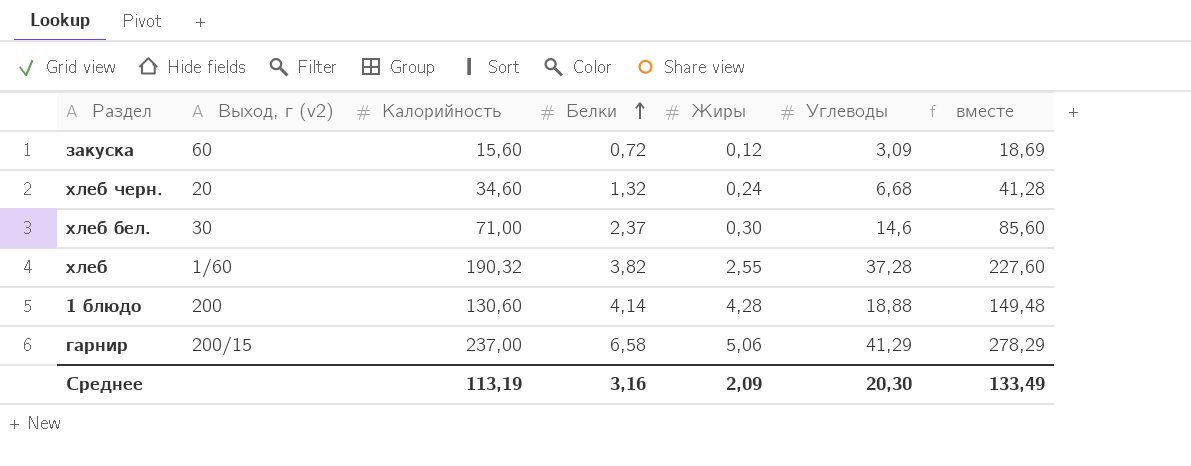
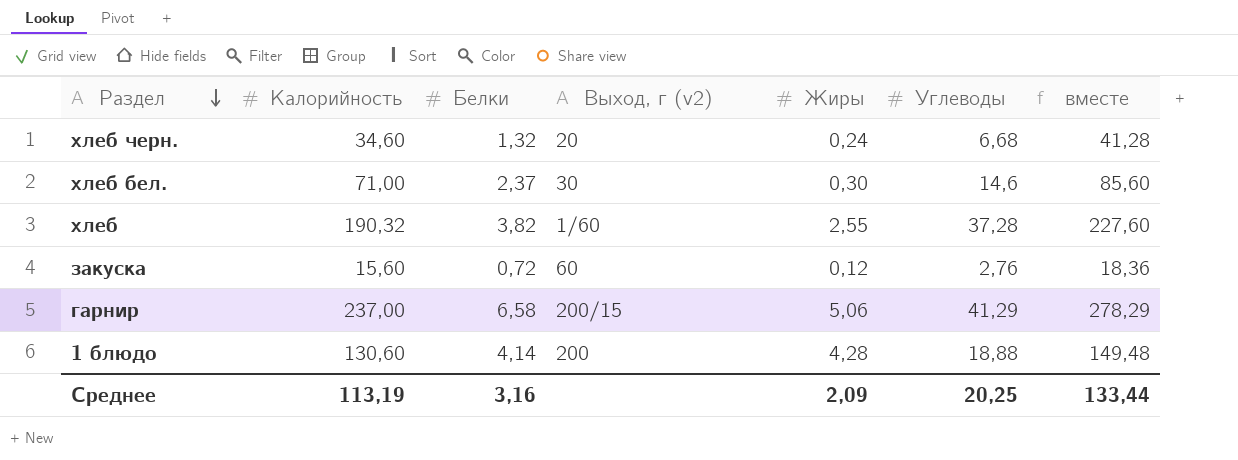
row order: Белки ascending -> Раздел descending
column Выход, г (v2) | position: 2 -> 4
закуска | Углеводы: 3,09 -> 2,76
закуска | вместе: 18,69 -> 18,36
Среднее | Углеводы: 20,30 -> 20,25
Среднее | вместе: 133,49 -> 133,44

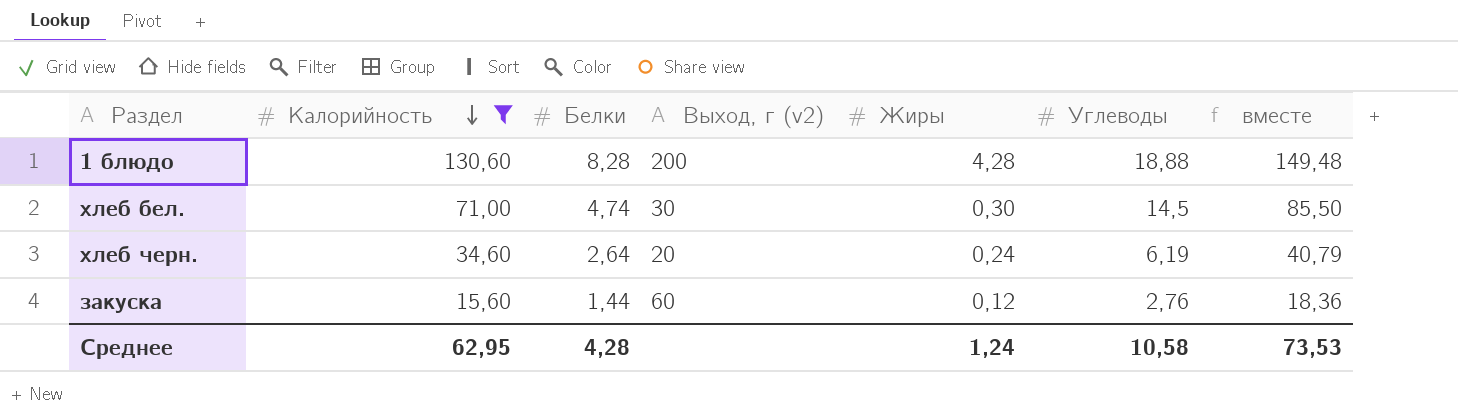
filter: none -> Калорийность <= 130,60
row order: Раздел descending -> Калорийность descending
1 блюдо | Белки: 4,14 -> 8,28
хлеб бел. | Белки: 2,37 -> 4,74
хлеб бел. | Углеводы: 14,6 -> 14,5
хлеб бел. | вместе: 85,60 -> 85,50
хлеб черн. | Белки: 1,32 -> 2,64
хлеб черн. | Углеводы: 6,68 -> 6,19
хлеб черн. | вместе: 41,28 -> 40,79
закуска | Белки: 0,72 -> 1,44
Среднее | Калорийность: 113,19 -> 62,95
Среднее | Белки: 3,16 -> 4,28
Среднее | Жиры: 2,09 -> 1,24
Среднее | Углеводы: 20,25 -> 10,58
Среднее | вместе: 133,44 -> 73,53

